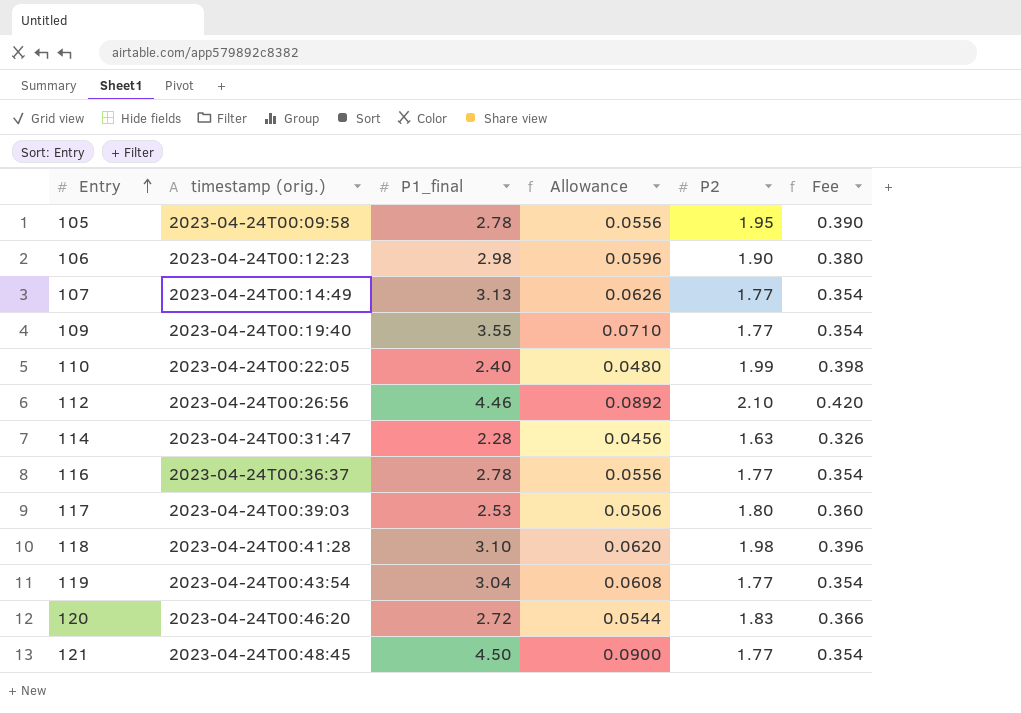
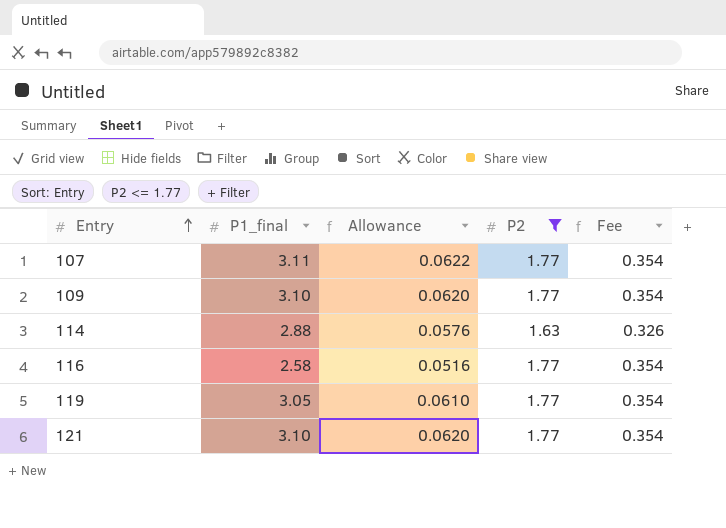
filter: none -> P2 <= 1.77
column timestamp (orig.) | position: 2 -> none
107 | P1_final: 3.13 -> 3.11
107 | Allowance: 0.0626 -> 0.0622
109 | P1_final: 3.55 -> 3.10
109 | Allowance: 0.0710 -> 0.0620
114 | P1_final: 2.28 -> 2.88
114 | Allowance: 0.0456 -> 0.0576
116 | P1_final: 2.78 -> 2.58
116 | Allowance: 0.0556 -> 0.0516
119 | P1_final: 3.04 -> 3.05
119 | Allowance: 0.0608 -> 0.0610
121 | P1_final: 4.50 -> 3.10
121 | Allowance: 0.0900 -> 0.0620

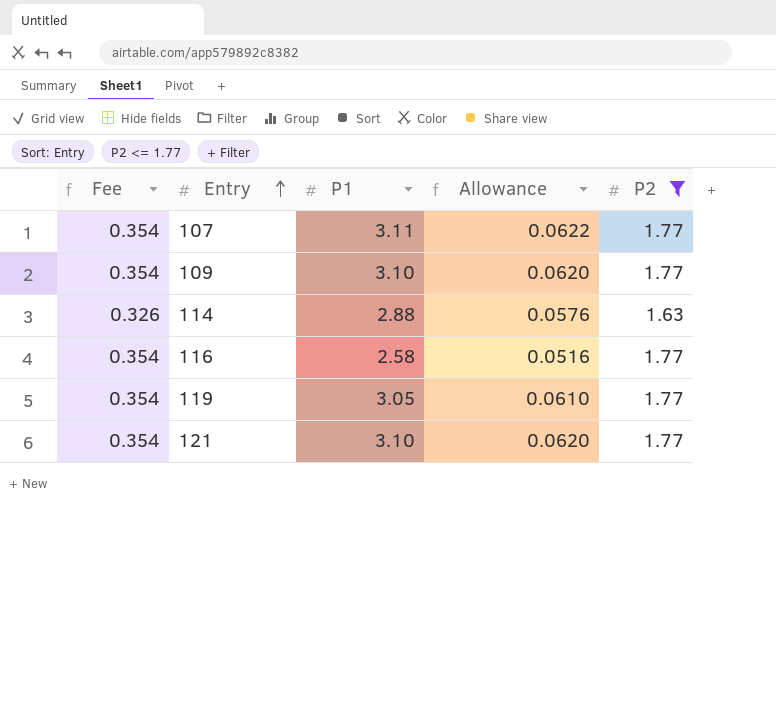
column Fee | position: 5 -> 1
column name: P1_final -> P1

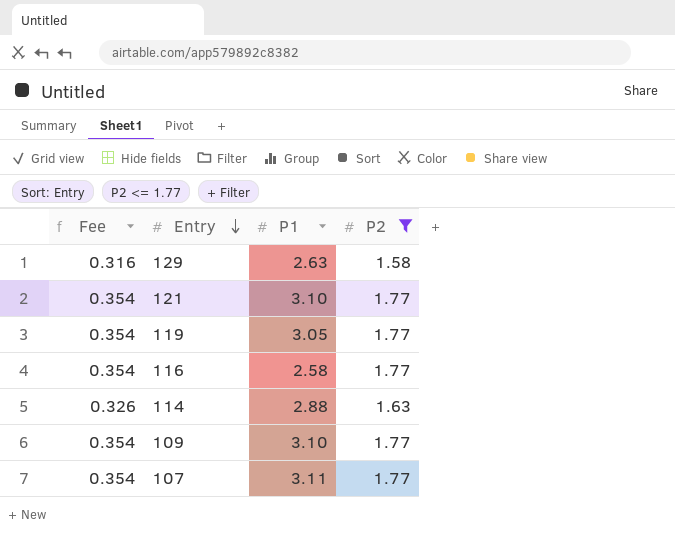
row order: Entry ascending -> Entry descending
column Allowance | formula: [P1] * 0.02 -> none
row 129: none -> 0.316 | 2.63 | 1.58

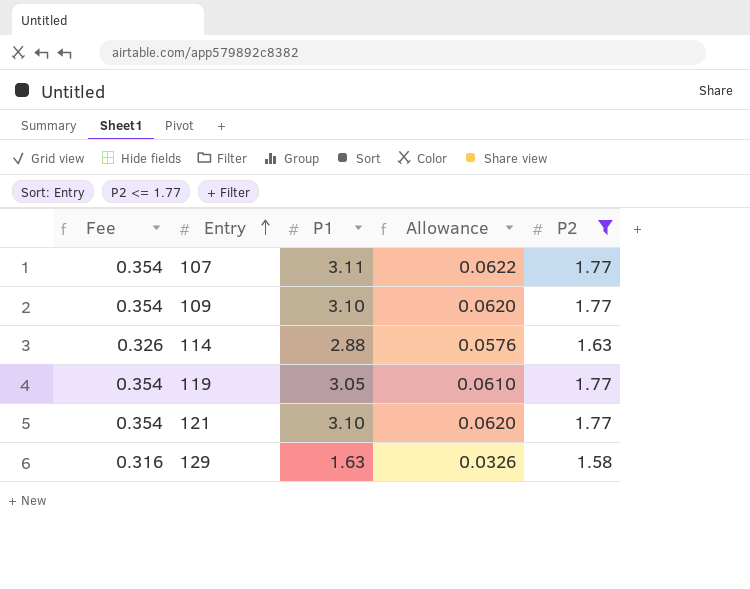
row order: Entry descending -> Entry ascending
column Allowance | formula: none -> [P1] * 0.02
row 116: 0.354 | 2.58 | 1.77 -> none
129 | P1: 2.63 -> 1.63

